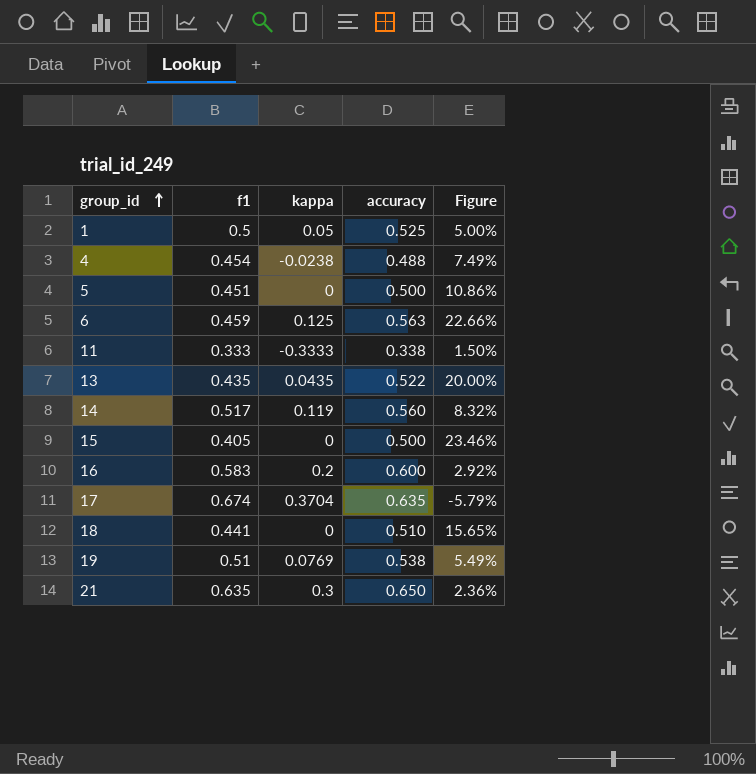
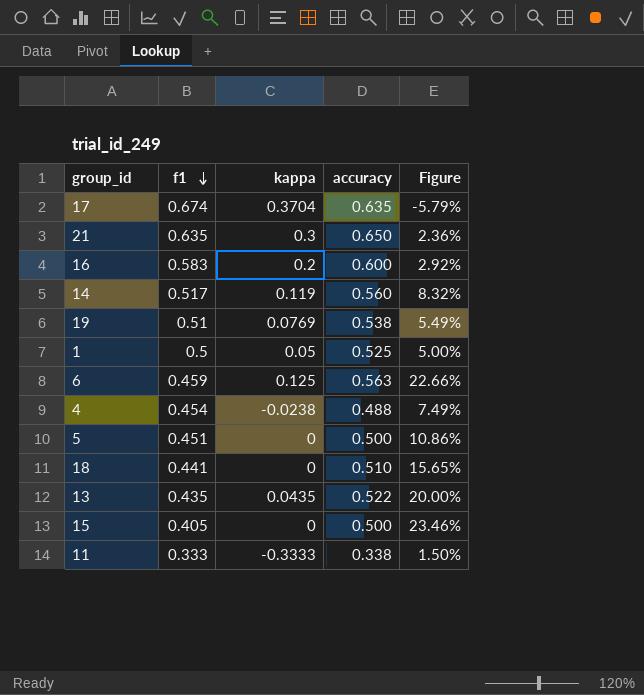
row order: group_id ascending -> f1 descending

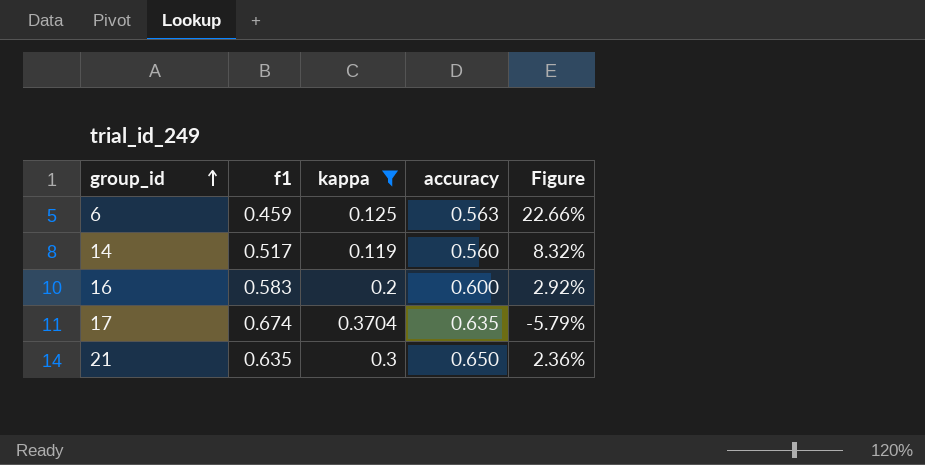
filter: none -> kappa >= 0.119
row order: f1 descending -> group_id ascending

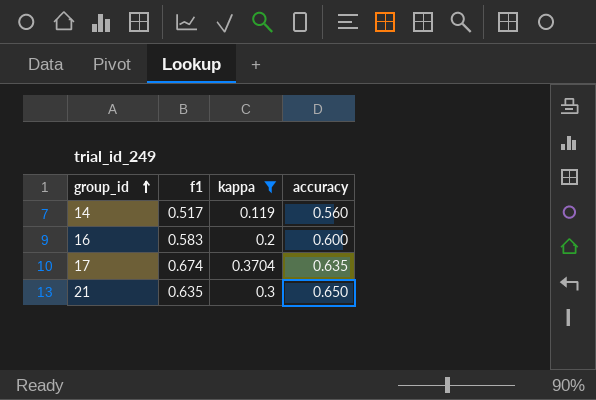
column Figure | formula: ([accuracy] - [f1]) / [f1] -> none
row 6: 0.459 | 0.125 | 0.563 | 22.66% -> none

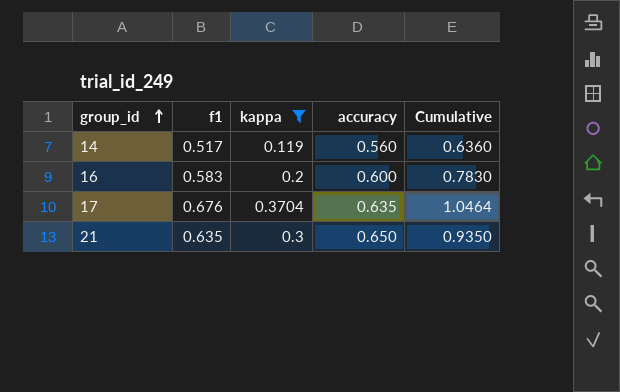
column Cumulative | formula: none -> [f1] + [kappa]
17 | f1: 0.674 -> 0.676

